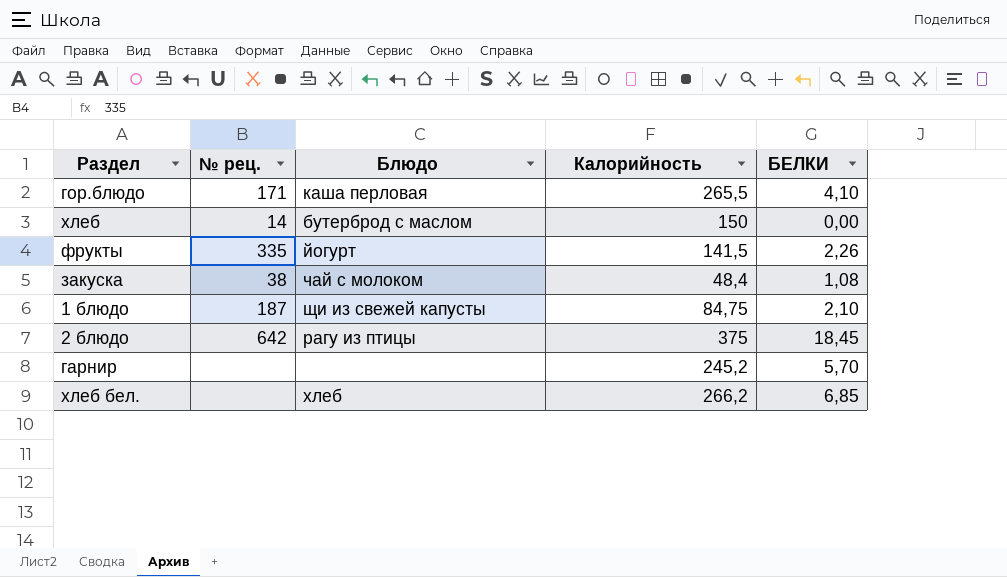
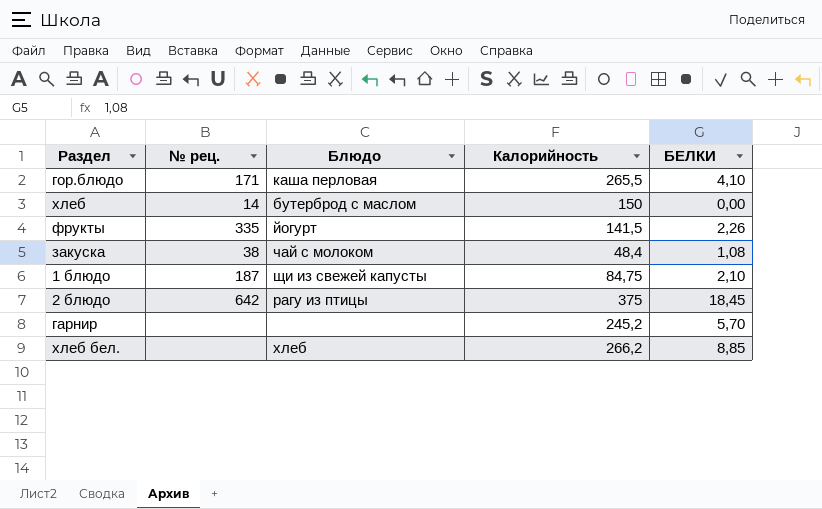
хлеб бел. | БЕЛКИ: 6,85 -> 8,85

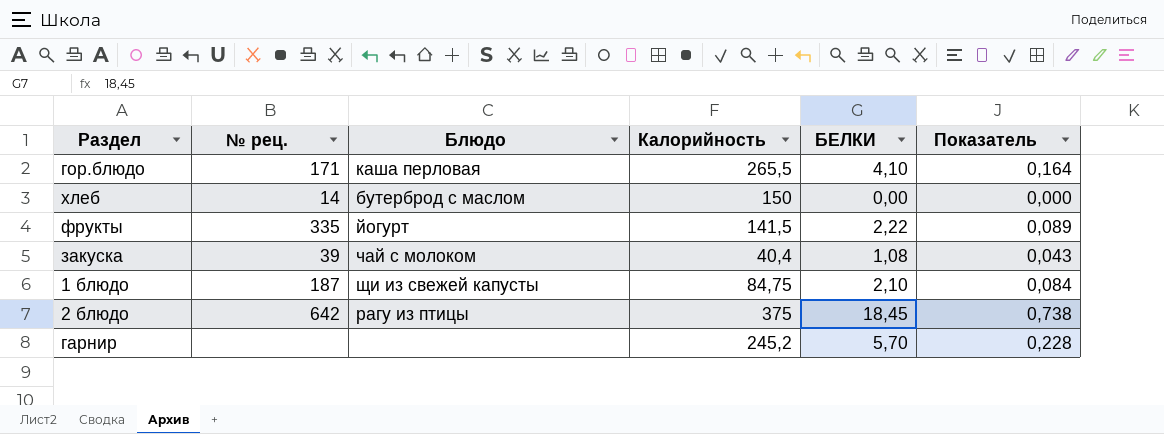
column Показатель | formula: none -> [БЕЛКИ] * 0,04
row хлеб бел.: none | хлеб | 266,2 | 8,85 -> none
фрукты | БЕЛКИ: 2,26 -> 2,22
закуска | № рец.: 38 -> 39
закуска | Калорийность: 48,4 -> 40,4

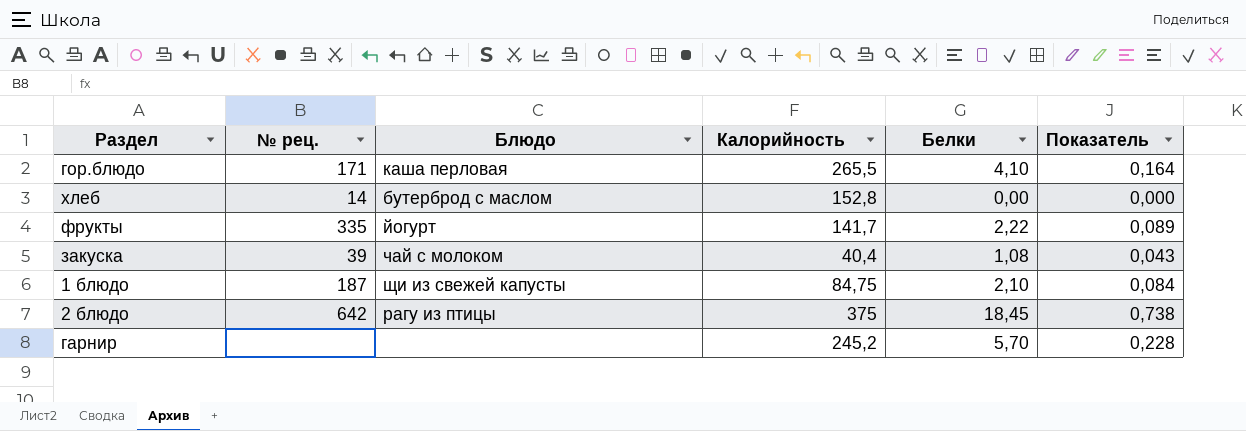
column name: БЕЛКИ -> Белки
хлеб | Калорийность: 150 -> 152,8
фрукты | Калорийность: 141,5 -> 141,7

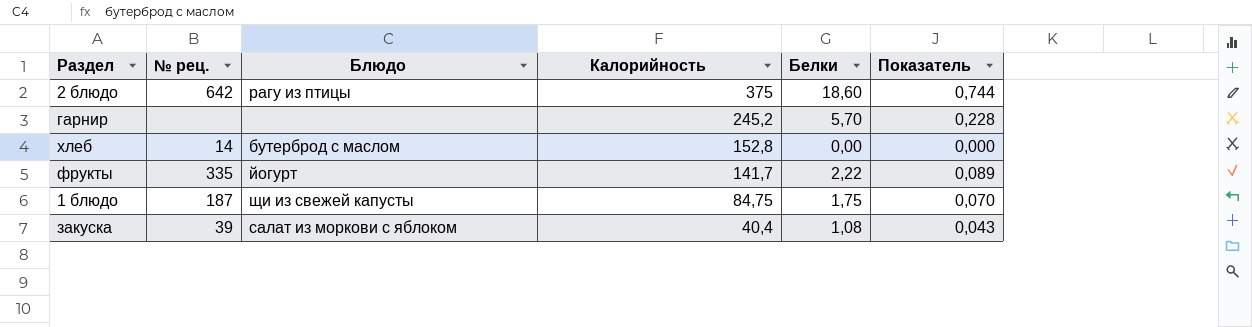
row order: none -> Калорийность descending
row гор.блюдо: 171 | каша перловая | 265,5 | 4,10 | 0,164 -> none
2 блюдо | Белки: 18,45 -> 18,60
2 блюдо | Показатель: 0,738 -> 0,744
1 блюдо | Белки: 2,10 -> 1,75
1 блюдо | Показатель: 0,084 -> 0,070
закуска | Блюдо: чай с молоком -> салат из моркови с яблоком

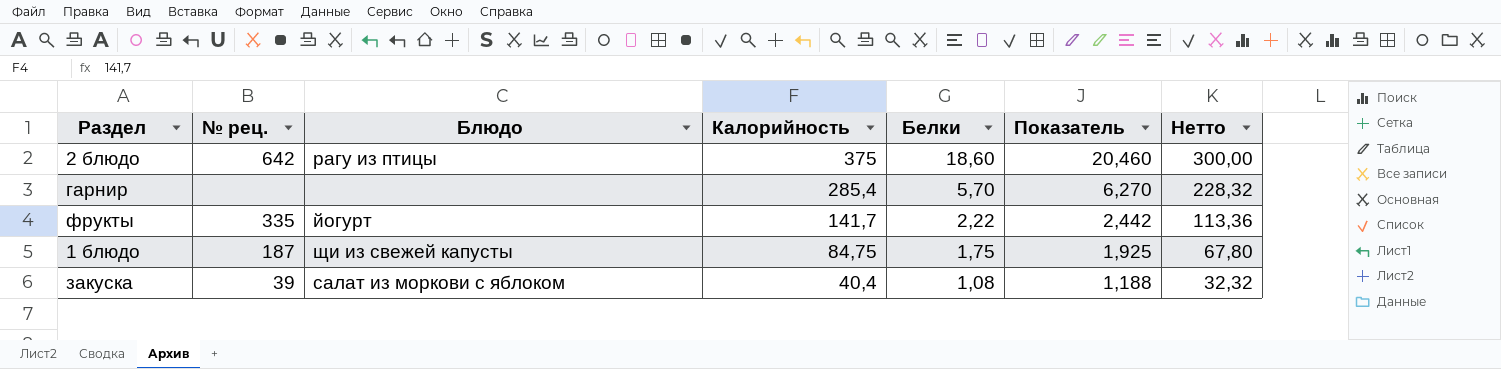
column Показатель | formula: [Белки] * 0,04 -> [Белки] * 1,1
column Нетто | formula: none -> [Калорийность] * 0,8
row хлеб: 14 | бутерброд с маслом | 152,8 | 0,00 | 0,000 -> none
гарнир | Калорийность: 245,2 -> 285,4

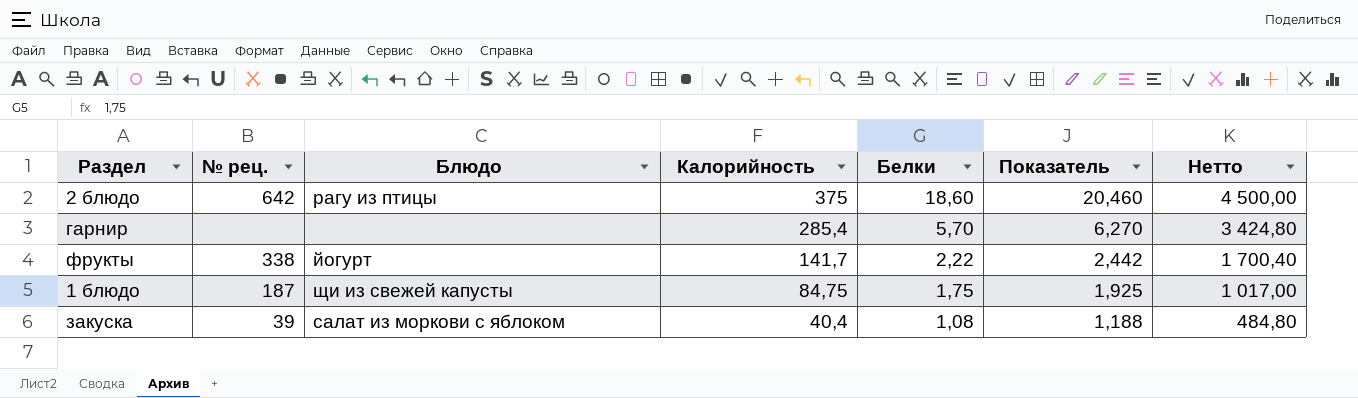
column Нетто | formula: [Калорийность] * 0,8 -> [Калорийность] * 12
фрукты | № рец.: 335 -> 338

